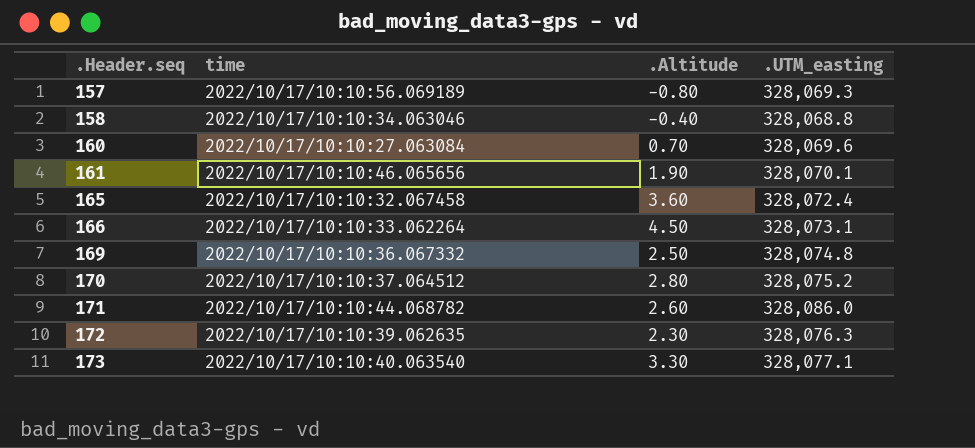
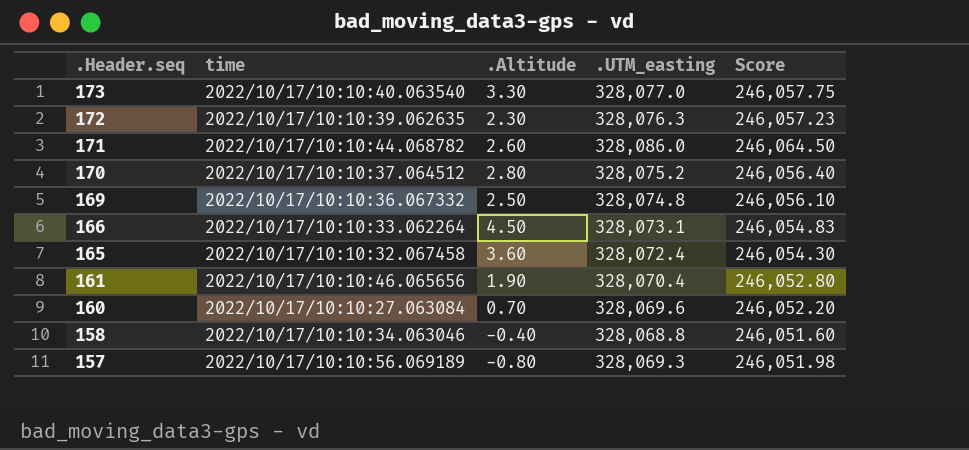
row order: .Header.seq ascending -> .Header.seq descending
column Score | formula: none -> [.UTM_easting] * 0.75
173 | .UTM_easting: 328,077.1 -> 328,077.0
161 | .UTM_easting: 328,070.1 -> 328,070.4

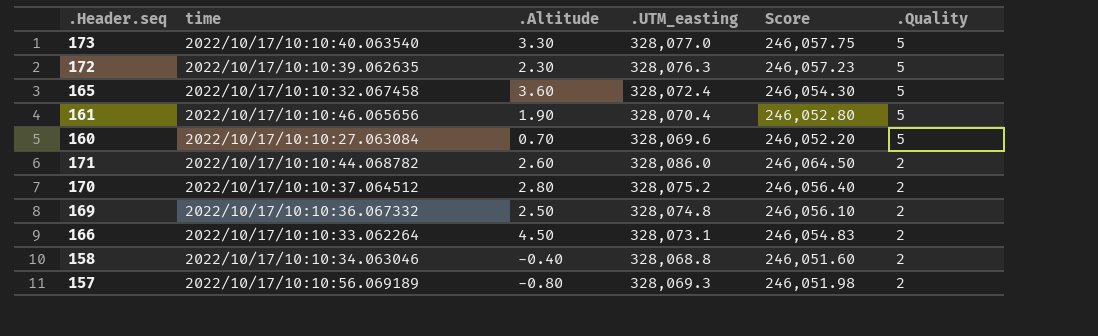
row order: .Header.seq descending -> .Quality descending
column .Quality | position: none -> 6

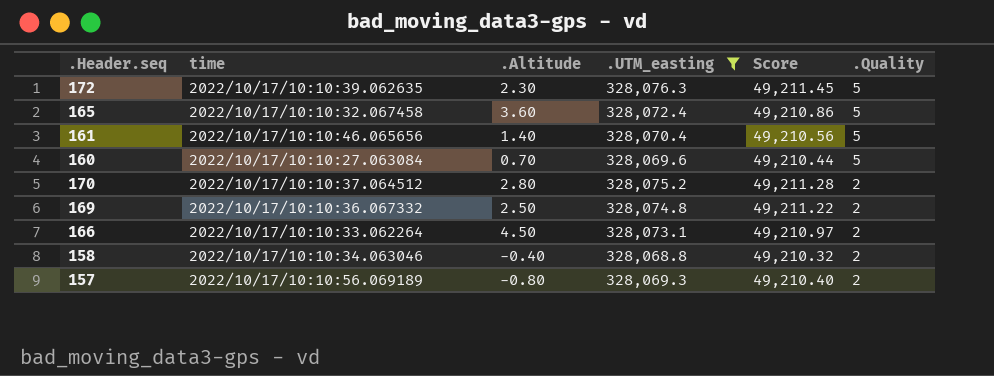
filter: none -> .UTM_easting <= 328,076.3
column Score | formula: [.UTM_easting] * 0.75 -> [.UTM_easting] * 0.15
161 | .Altitude: 1.90 -> 1.40

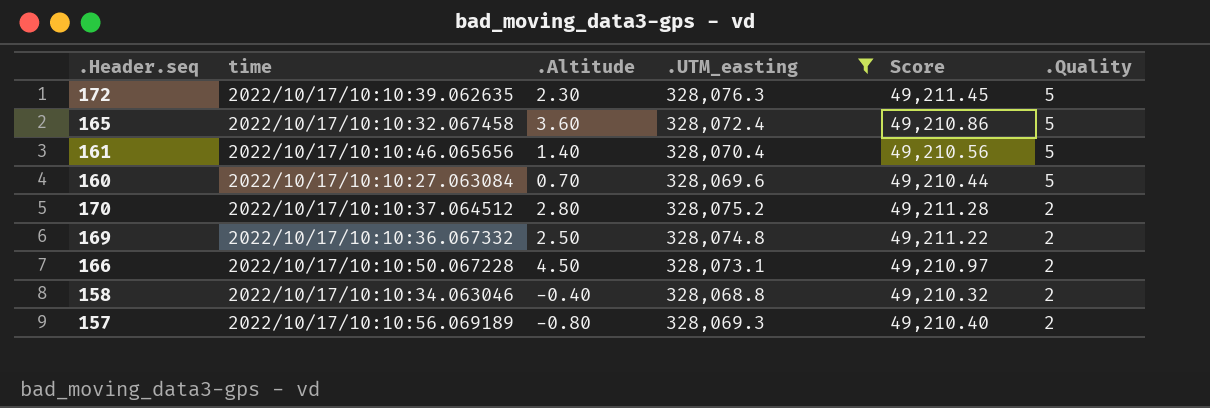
166 | time: 2022/10/17/10:10:33.062264 -> 2022/10/17/10:10:50.067228

